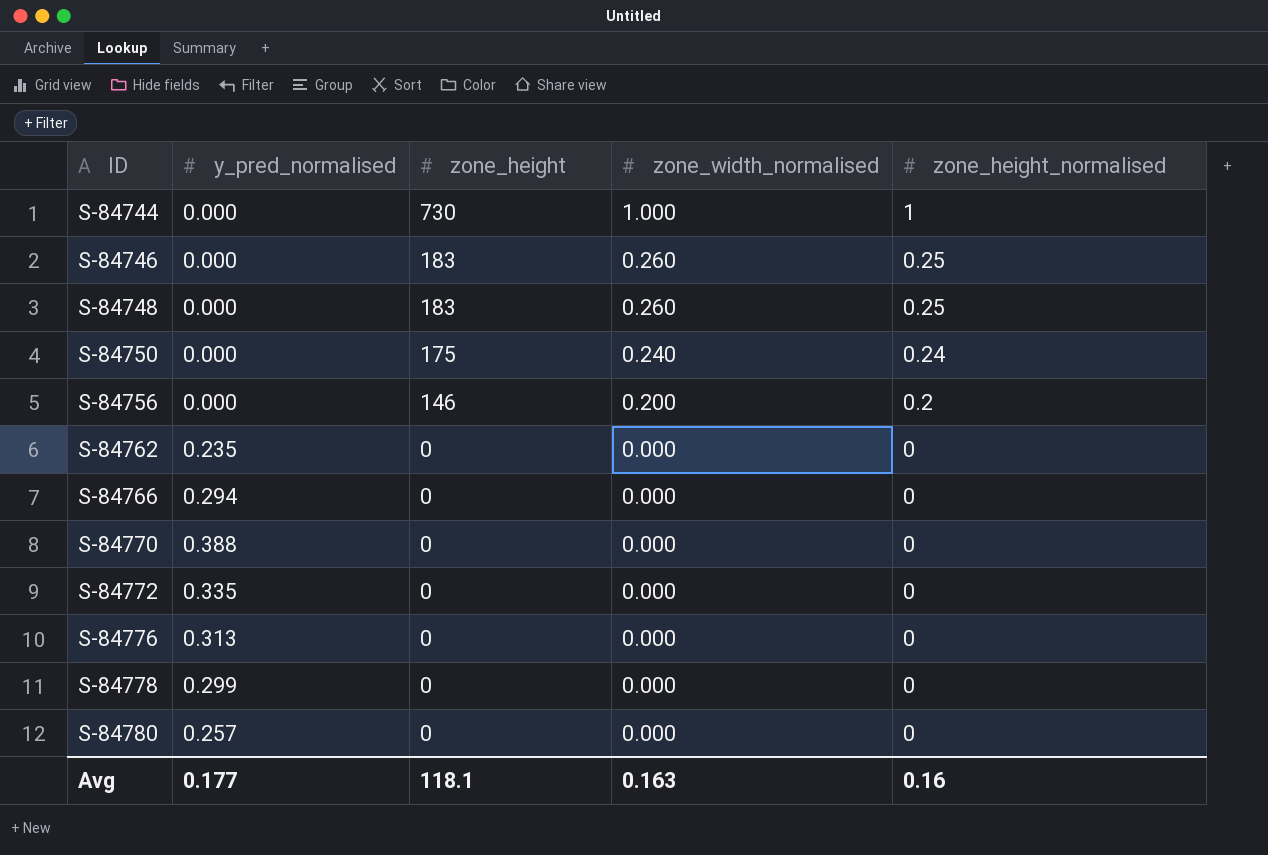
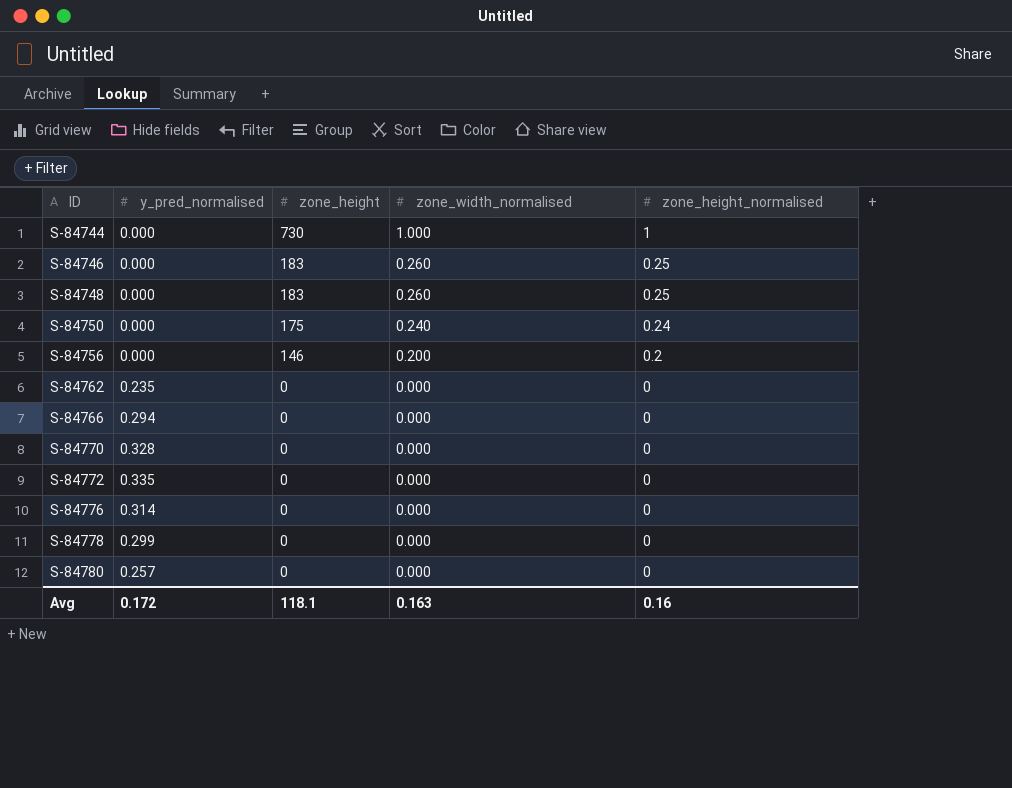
S-84770 | y_pred_normalised: 0.388 -> 0.328
S-84776 | y_pred_normalised: 0.313 -> 0.314
Avg | y_pred_normalised: 0.177 -> 0.172

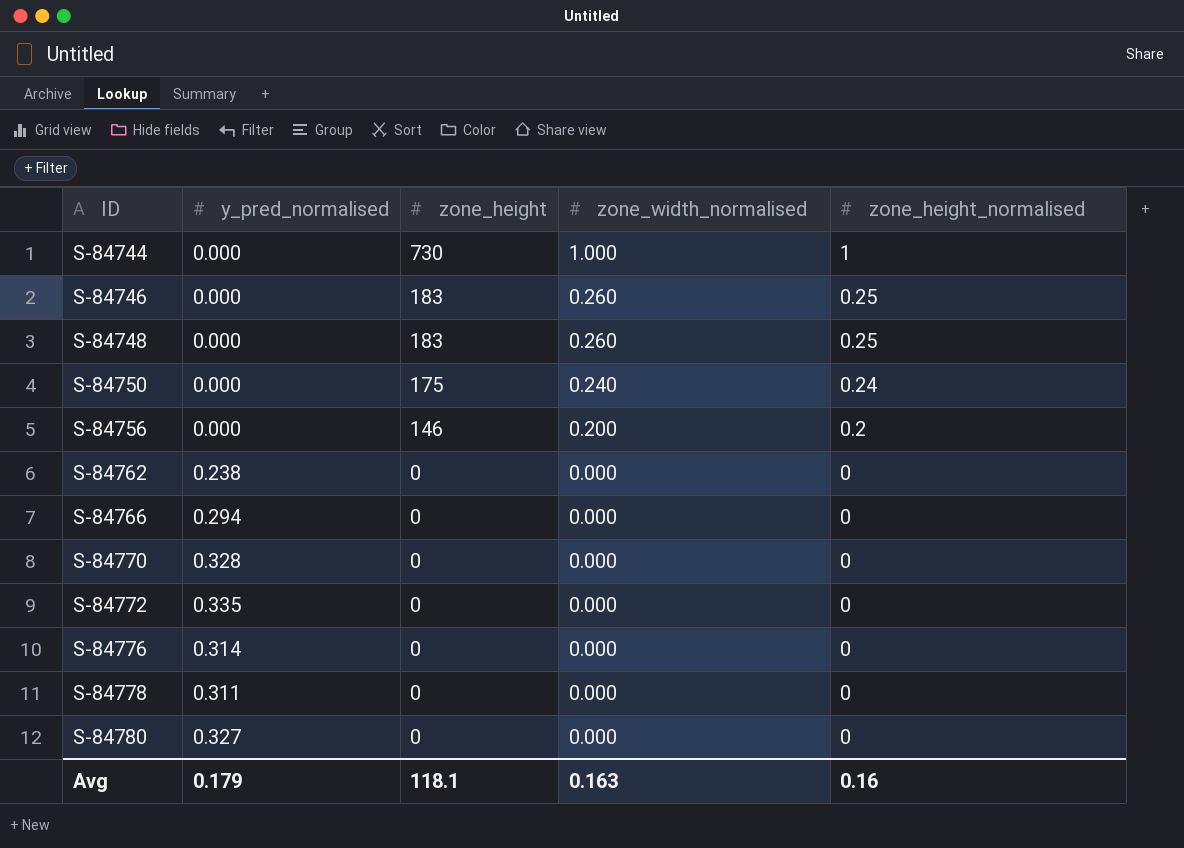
S-84762 | y_pred_normalised: 0.235 -> 0.238
S-84778 | y_pred_normalised: 0.299 -> 0.311
S-84780 | y_pred_normalised: 0.257 -> 0.327
Avg | y_pred_normalised: 0.172 -> 0.179

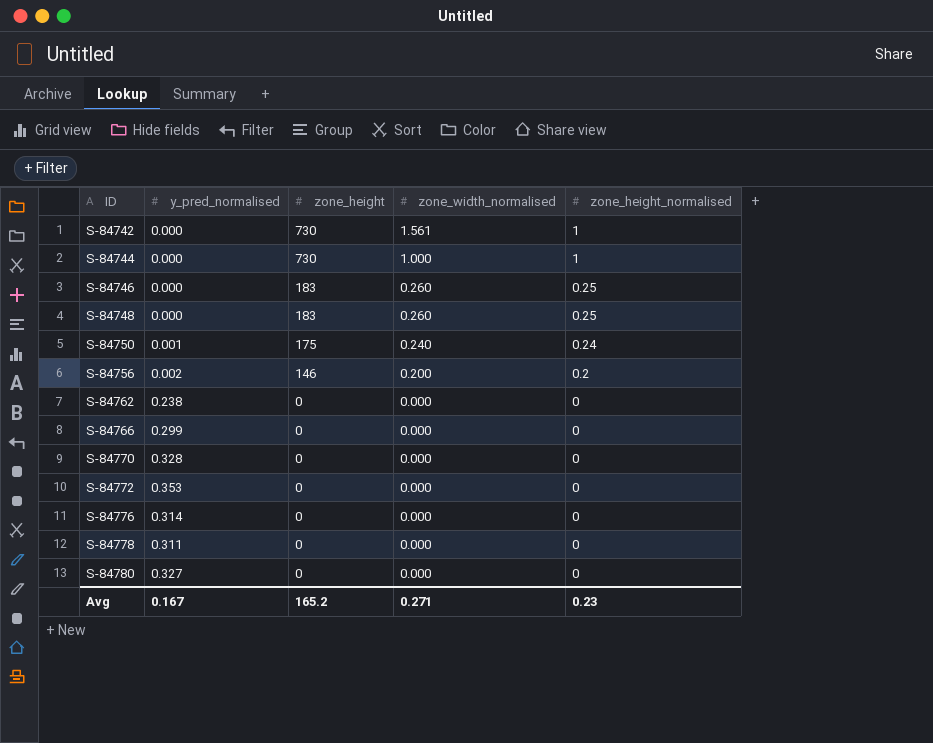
row S-84742: none -> 0.000 | 730 | 1.561 | 1
S-84750 | y_pred_normalised: 0.000 -> 0.001
S-84756 | y_pred_normalised: 0.000 -> 0.002
S-84766 | y_pred_normalised: 0.294 -> 0.299
S-84772 | y_pred_normalised: 0.335 -> 0.353
Avg | y_pred_normalised: 0.179 -> 0.167
Avg | zone_height: 118.1 -> 165.2
Avg | zone_width_normalised: 0.163 -> 0.271
Avg | zone_height_normalised: 0.16 -> 0.23

